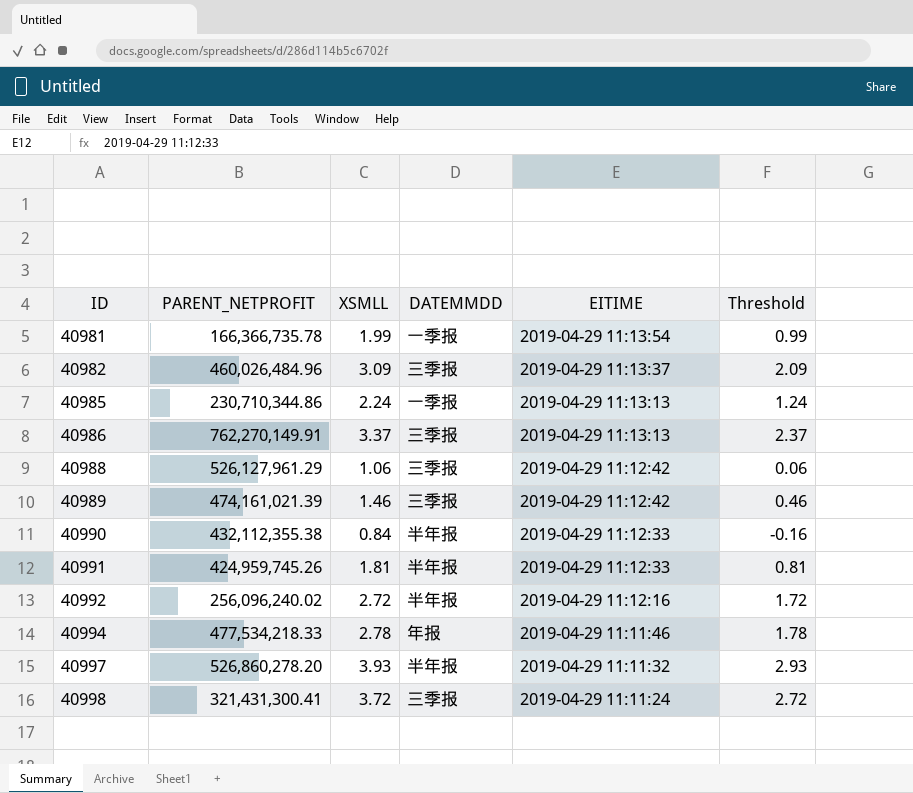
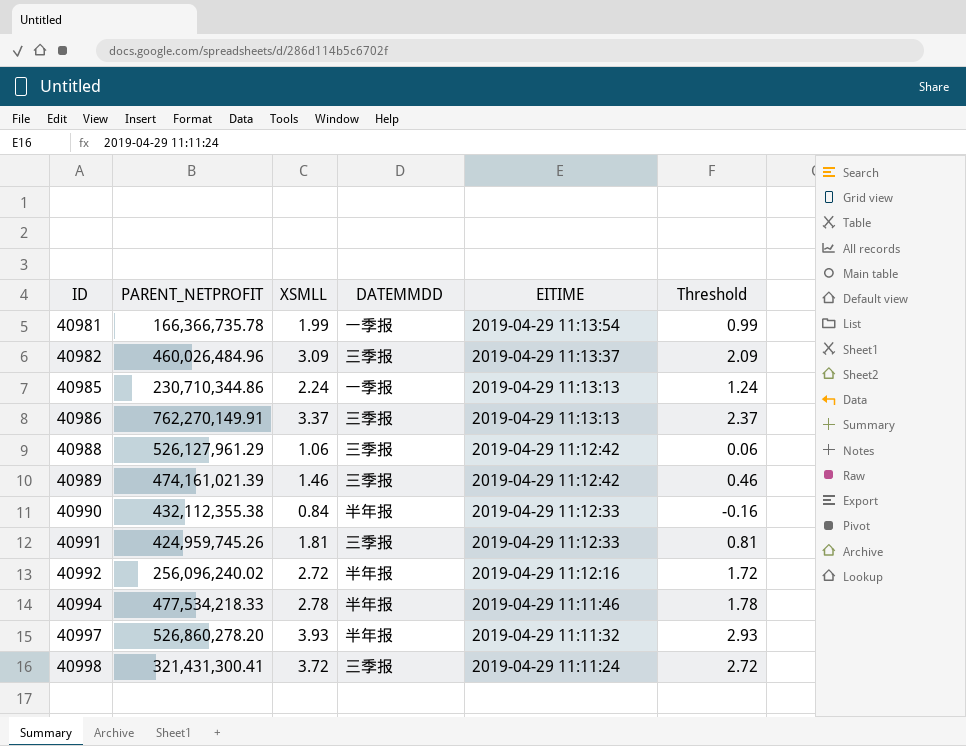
40991 | DATEMMDD: 半年报 -> 三季报
40994 | DATEMMDD: 年报 -> 半年报

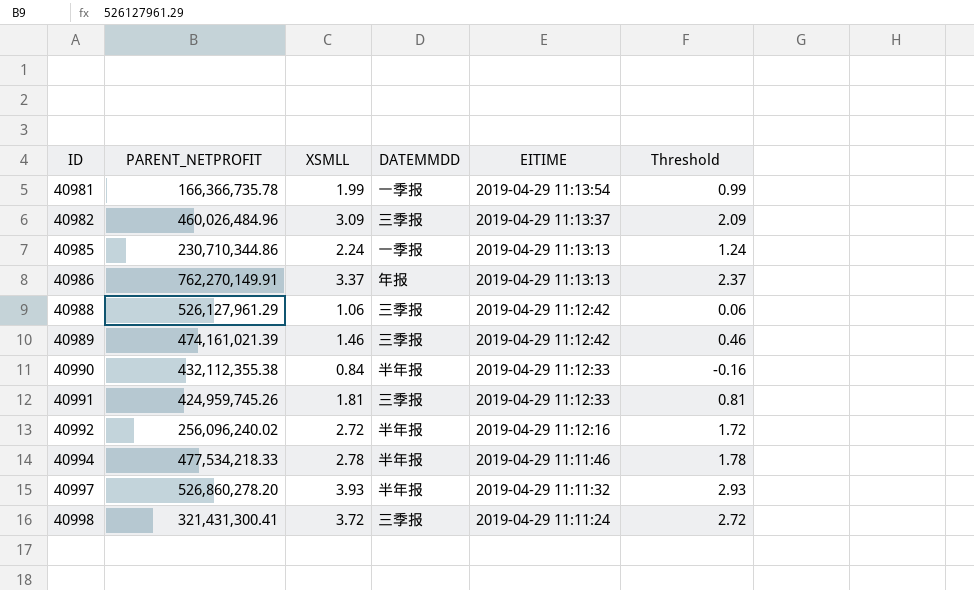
40986 | DATEMMDD: 三季报 -> 年报

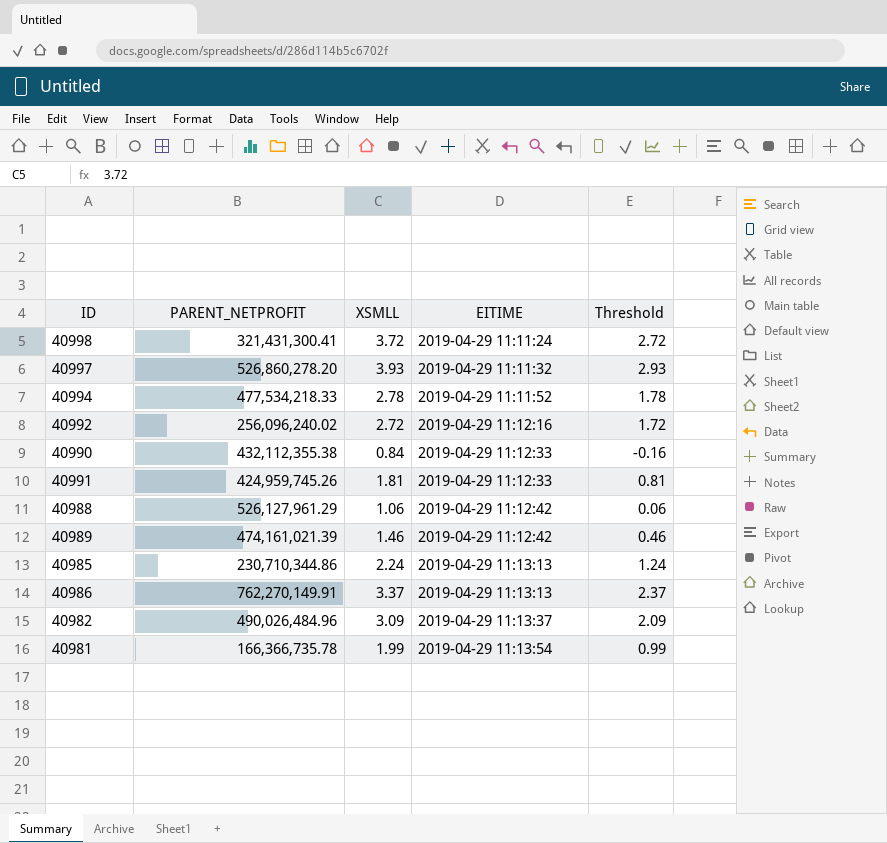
row order: ID ascending -> EITIME ascending
column DATEMMDD | position: 4 -> none
40994 | EITIME: 2019-04-29 11:11:46 -> 2019-04-29 11:11:52
40982 | PARENT_NETPROFIT: 460,026,484.96 -> 490,026,484.96

